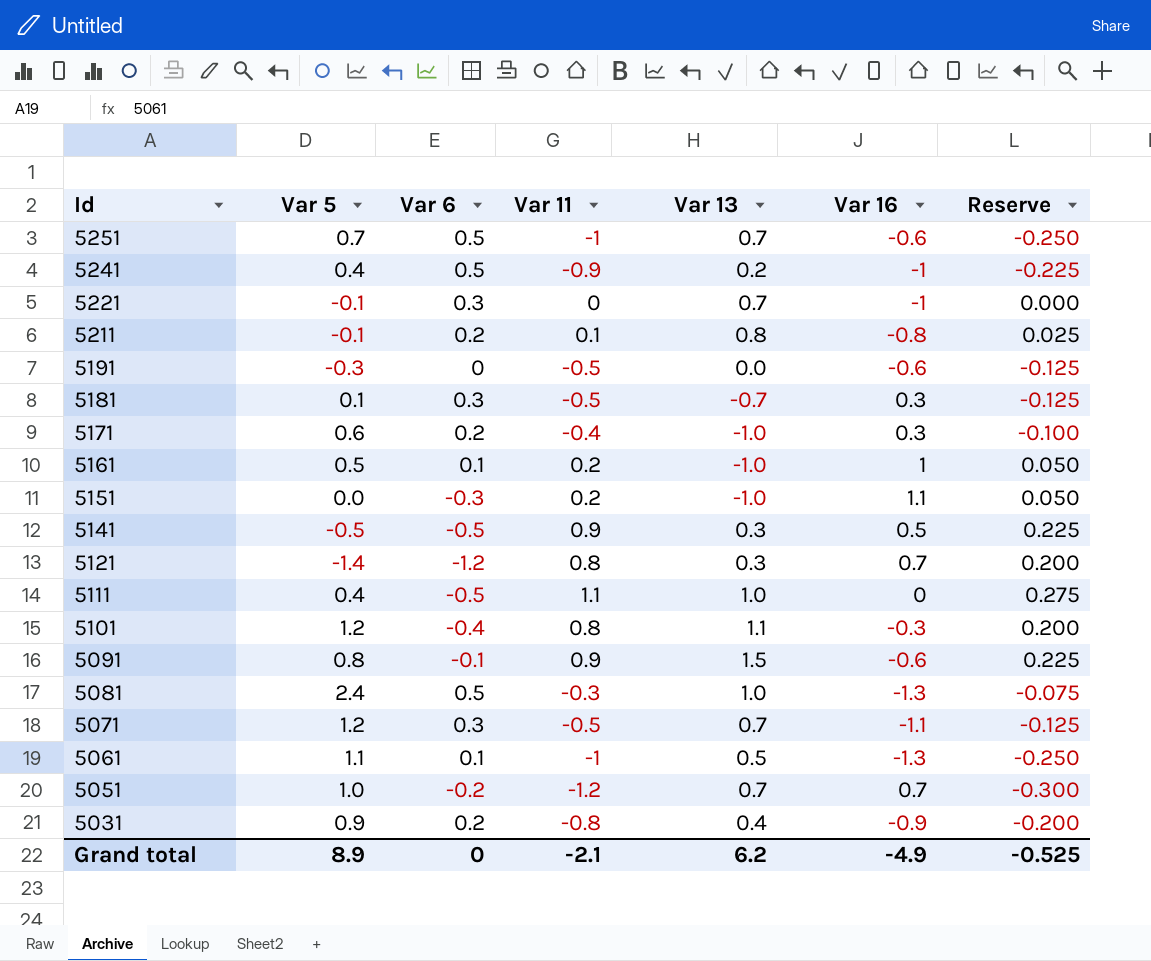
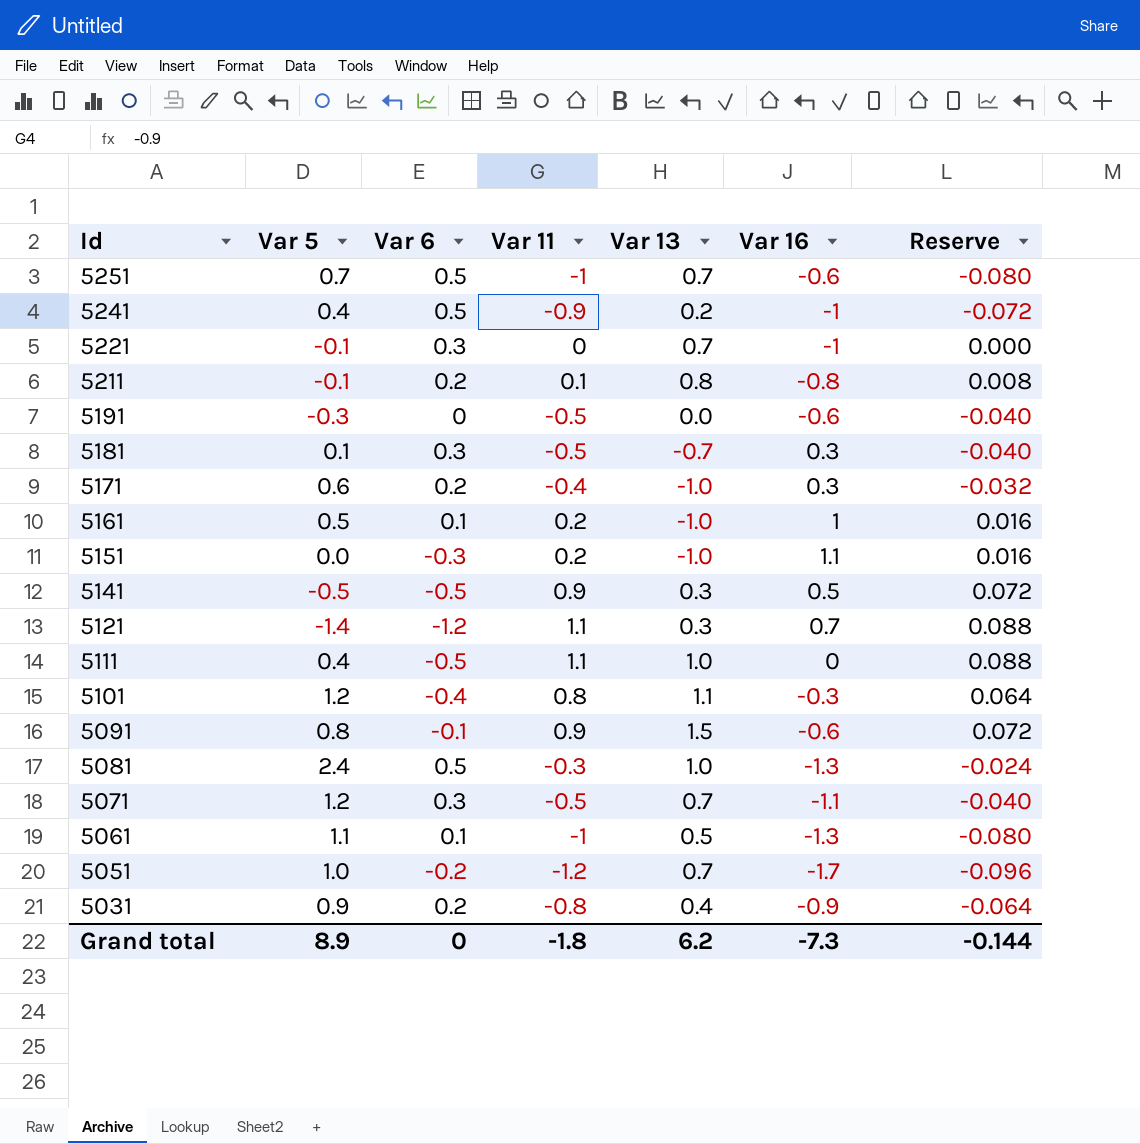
column Reserve | formula: [Var 11] * 0.25 -> [Var 11] * 0.08
5121 | Var 11: 0.8 -> 1.1
5051 | Var 16: 0.7 -> -1.7
Grand total | Var 11: -2.1 -> -1.8
Grand total | Var 16: -4.9 -> -7.3
Grand total | Reserve: -0.525 -> -0.144

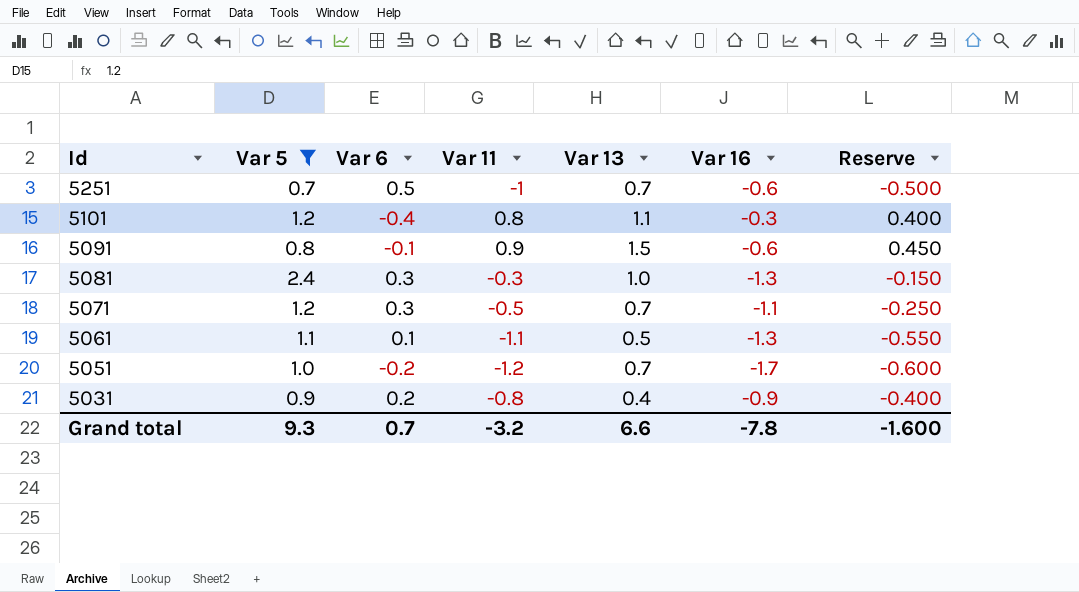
filter: none -> Var 5 >= 0.7
column Reserve | formula: [Var 11] * 0.08 -> [Var 11] * 0.5
5081 | Var 6: 0.5 -> 0.3
5061 | Var 11: -1 -> -1.1
Grand total | Var 5: 8.9 -> 9.3
Grand total | Var 6: 0 -> 0.7
Grand total | Var 11: -1.8 -> -3.2
Grand total | Var 13: 6.2 -> 6.6
Grand total | Var 16: -7.3 -> -7.8
Grand total | Reserve: -0.144 -> -1.600

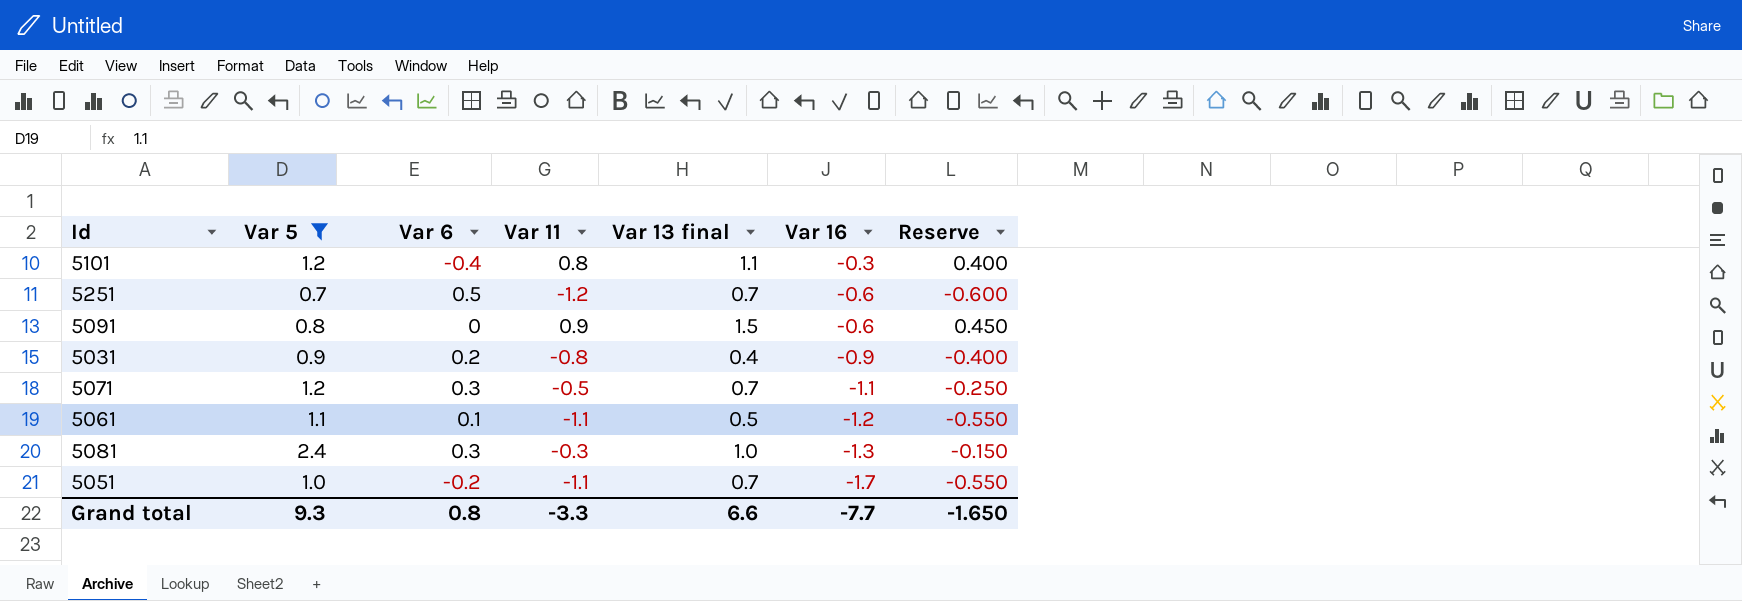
row order: Id descending -> Var 16 descending
column name: Var 13 -> Var 13 final
5251 | Var 11: -1 -> -1.2
5251 | Reserve: -0.500 -> -0.600
5091 | Var 6: -0.1 -> 0
5061 | Var 16: -1.3 -> -1.2
5051 | Var 11: -1.2 -> -1.1
5051 | Reserve: -0.600 -> -0.550
Grand total | Var 6: 0.7 -> 0.8
Grand total | Var 11: -3.2 -> -3.3
Grand total | Var 16: -7.8 -> -7.7
Grand total | Reserve: -1.600 -> -1.650

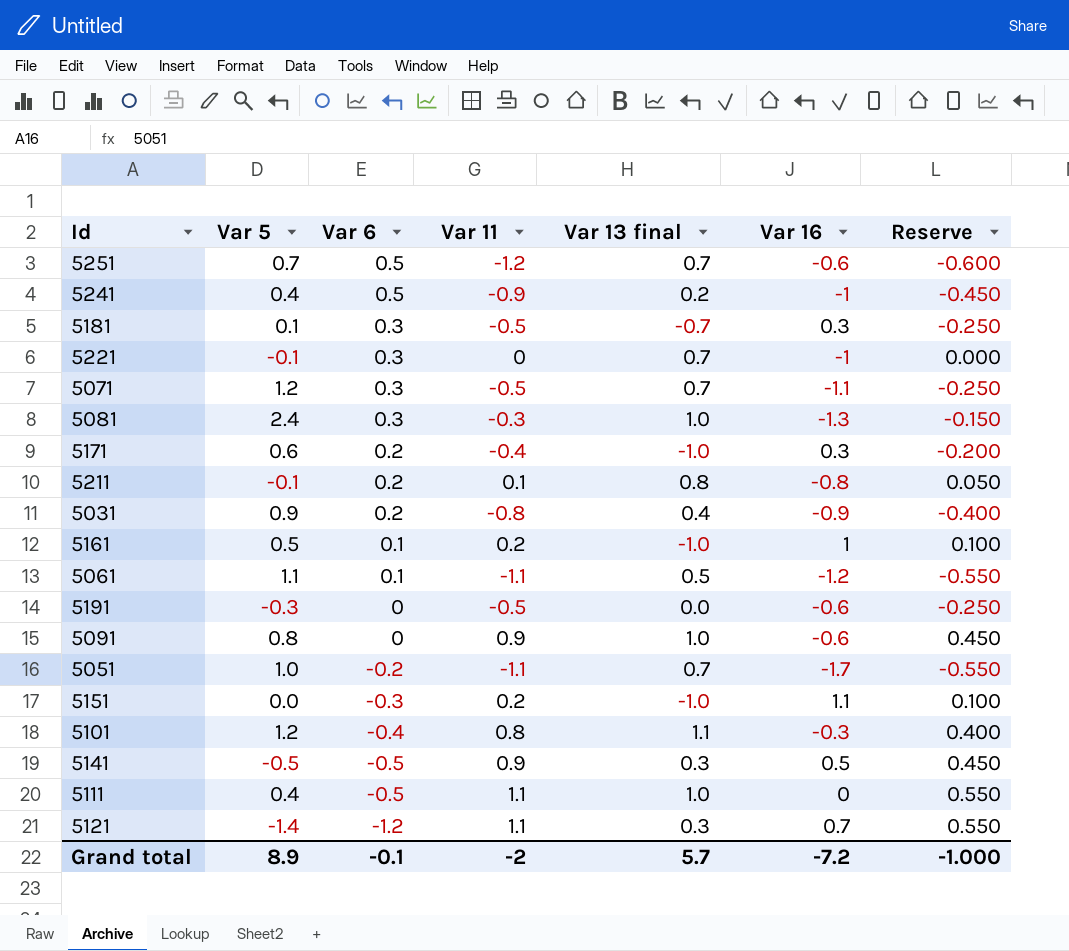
filter: Var 5 >= 0.7 -> none
row order: Var 16 descending -> Var 6 descending
5091 | Var 13 final: 1.5 -> 1.0
Grand total | Var 5: 9.3 -> 8.9
Grand total | Var 6: 0.8 -> -0.1
Grand total | Var 11: -3.3 -> -2
Grand total | Var 13 final: 6.6 -> 5.7
Grand total | Var 16: -7.7 -> -7.2
Grand total | Reserve: -1.650 -> -1.000

